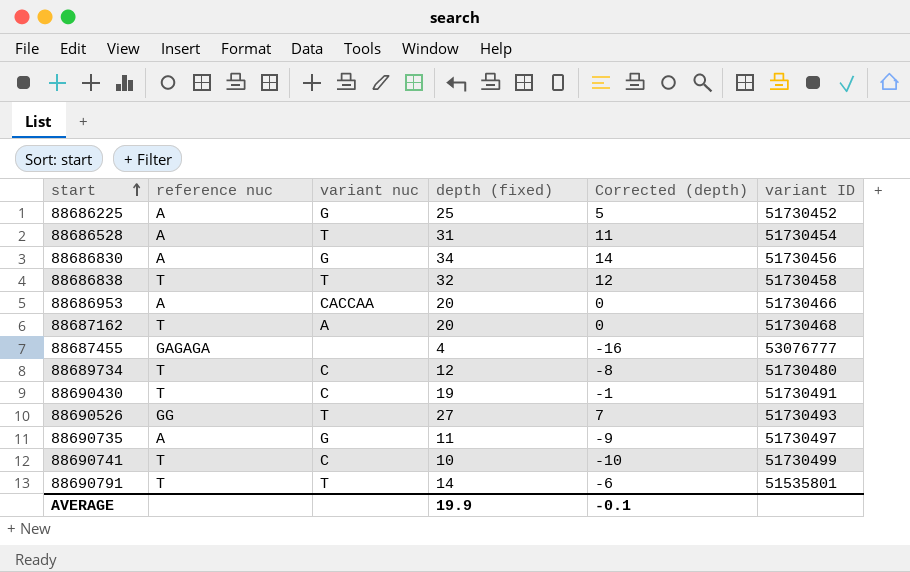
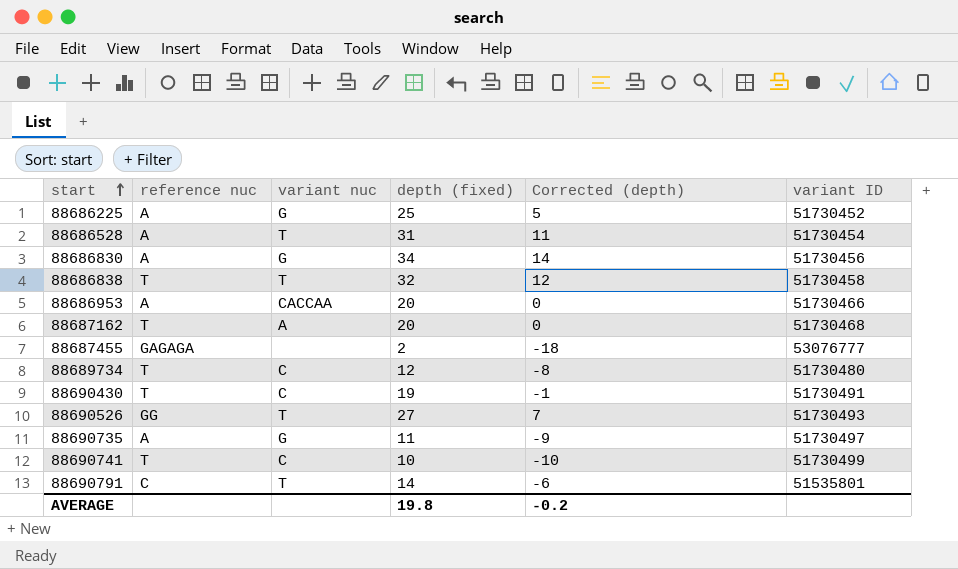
88687455 | depth (fixed): 4 -> 2
88687455 | Corrected (depth): -16 -> -18
88690791 | reference nuc: T -> C
AVERAGE | depth (fixed): 19.9 -> 19.8
AVERAGE | Corrected (depth): -0.1 -> -0.2

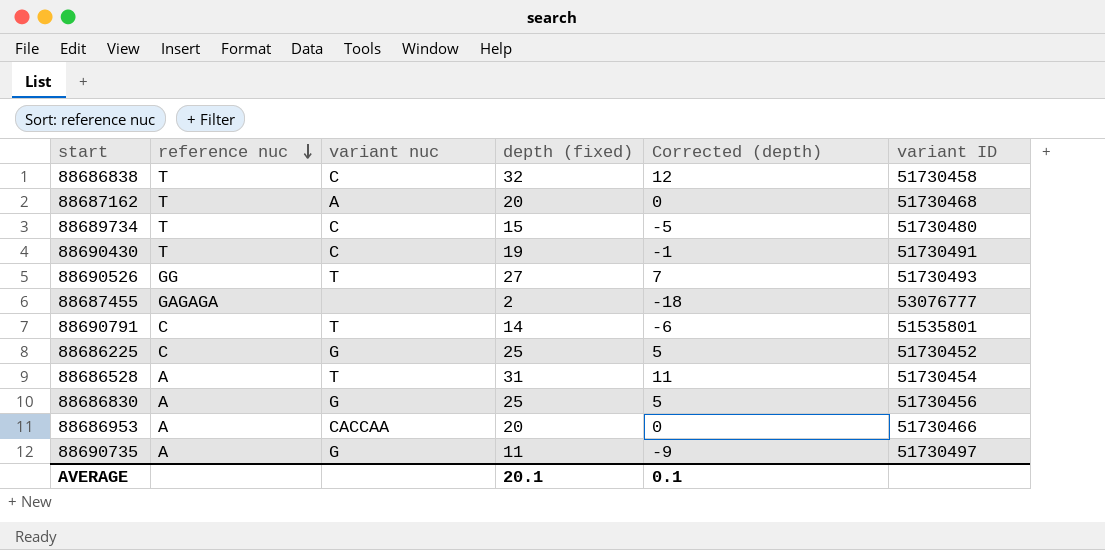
row order: start ascending -> reference nuc descending
row 88690741: T | C | 10 | -10 | 51730499 -> none
88686838 | variant nuc: T -> C
88689734 | depth (fixed): 12 -> 15
88689734 | Corrected (depth): -8 -> -5
88686225 | reference nuc: A -> C
88686830 | depth (fixed): 34 -> 25
88686830 | Corrected (depth): 14 -> 5
AVERAGE | depth (fixed): 19.8 -> 20.1
AVERAGE | Corrected (depth): -0.2 -> 0.1

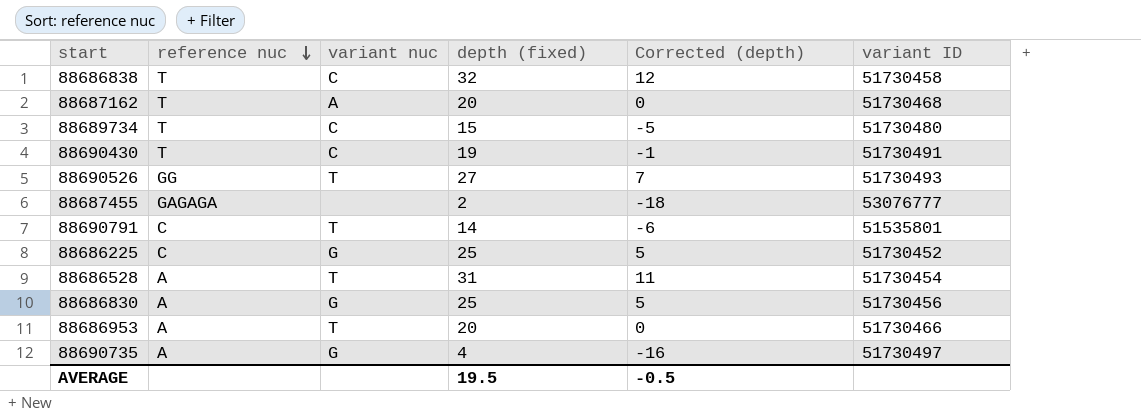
88686953 | variant nuc: CACCAA -> T
88690735 | depth (fixed): 11 -> 4
88690735 | Corrected (depth): -9 -> -16
AVERAGE | depth (fixed): 20.1 -> 19.5
AVERAGE | Corrected (depth): 0.1 -> -0.5

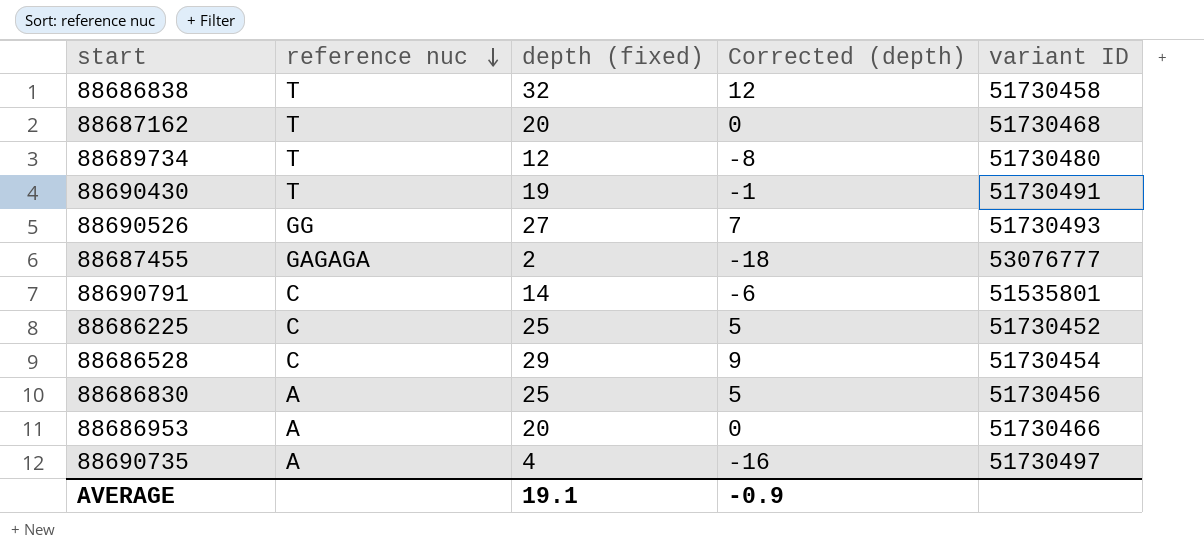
column variant nuc | position: 3 -> none
88689734 | depth (fixed): 15 -> 12
88689734 | Corrected (depth): -5 -> -8
88686528 | reference nuc: A -> C
88686528 | depth (fixed): 31 -> 29
88686528 | Corrected (depth): 11 -> 9
AVERAGE | depth (fixed): 19.5 -> 19.1
AVERAGE | Corrected (depth): -0.5 -> -0.9

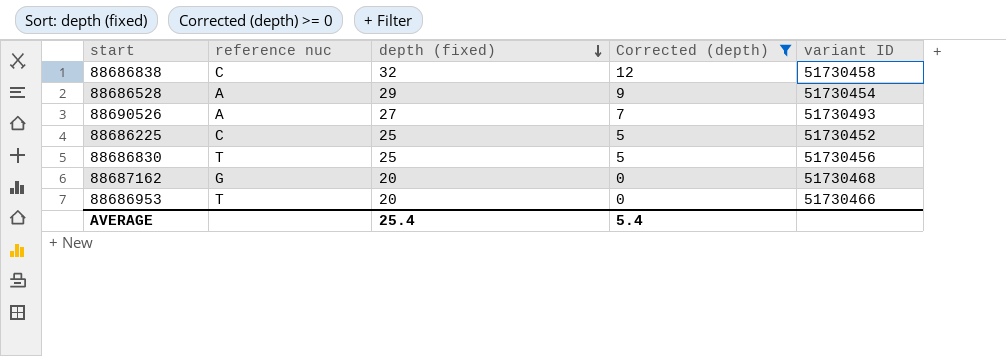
filter: none -> Corrected (depth) >= 0
row order: reference nuc descending -> depth (fixed) descending
88686838 | reference nuc: T -> C
88686528 | reference nuc: C -> A
88690526 | reference nuc: GG -> A
88686830 | reference nuc: A -> T
88687162 | reference nuc: T -> G
88686953 | reference nuc: A -> T
AVERAGE | depth (fixed): 19.1 -> 25.4
AVERAGE | Corrected (depth): -0.9 -> 5.4

